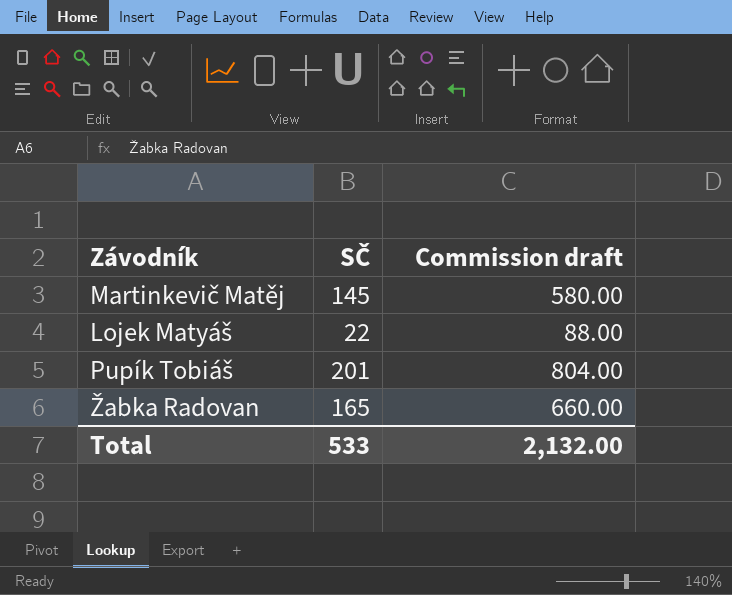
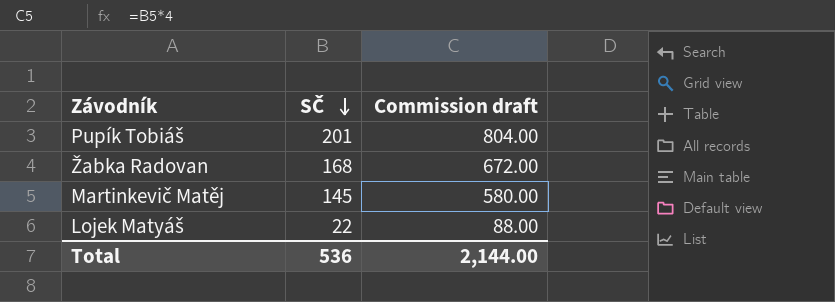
row order: none -> SČ descending
Žabka Radovan | SČ: 165 -> 168
Žabka Radovan | Commission draft: 660.00 -> 672.00
Total | SČ: 533 -> 536
Total | Commission draft: 2,132.00 -> 2,144.00

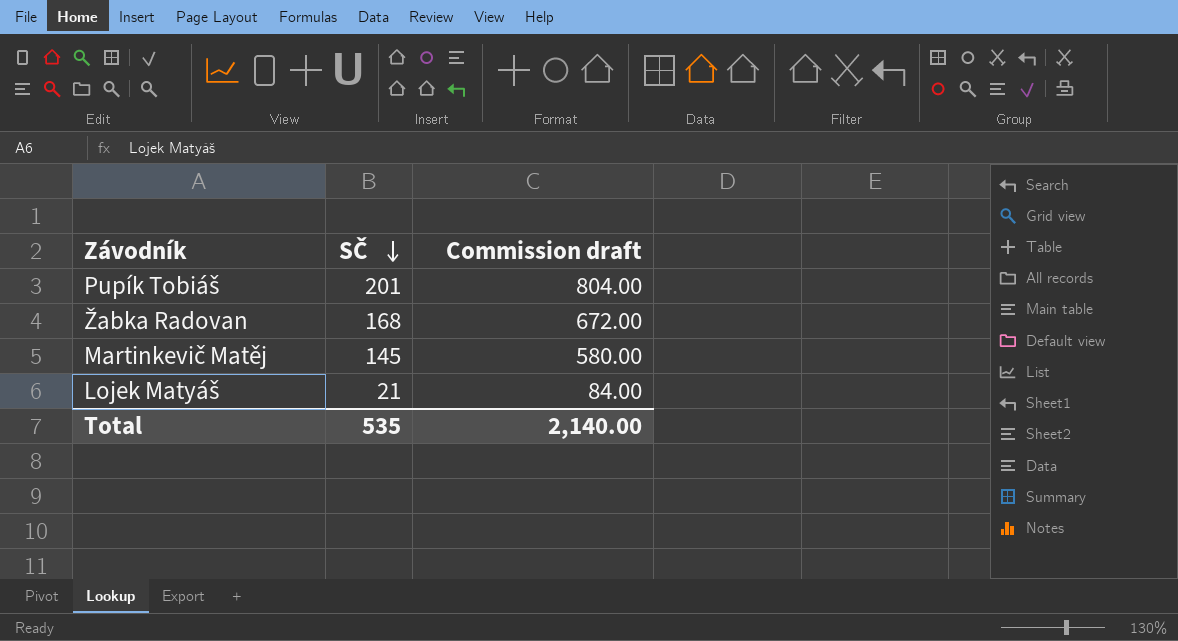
Lojek Matyáš | SČ: 22 -> 21
Lojek Matyáš | Commission draft: 88.00 -> 84.00
Total | SČ: 536 -> 535
Total | Commission draft: 2,144.00 -> 2,140.00

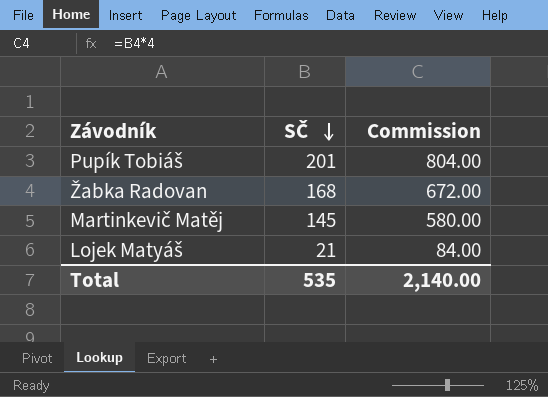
column name: Commission draft -> Commission

